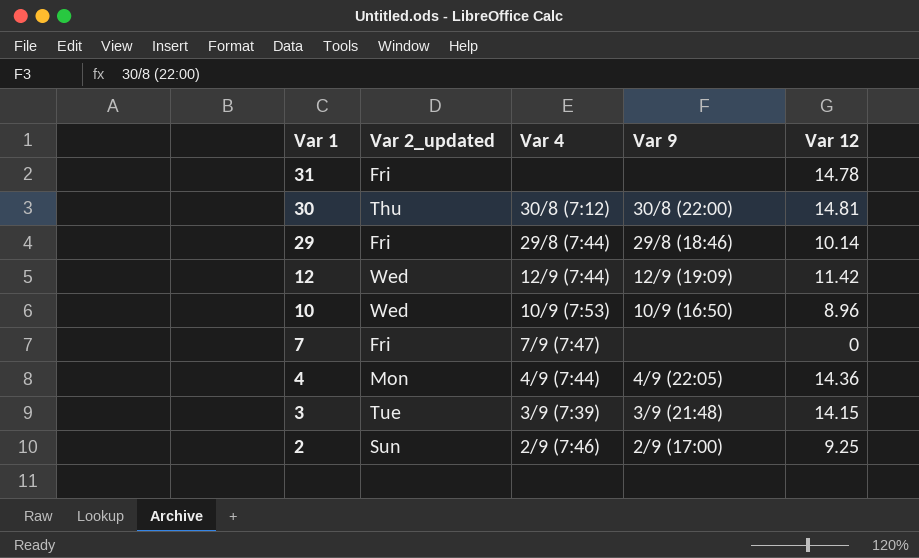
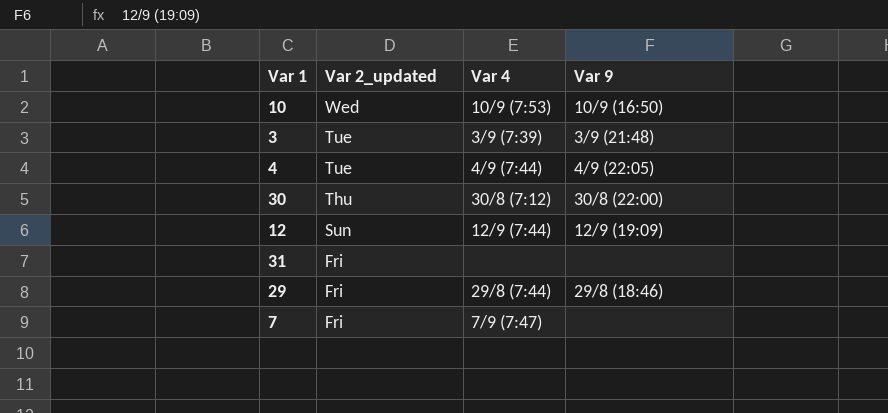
row order: Var 1 descending -> Var 2_updated descending
column Var 12 | position: 5 -> none
row 2: Sun | 2/9 (7:46) | 2/9 (17:00) | 9.25 -> none
4 | Var 2_updated: Mon -> Tue
12 | Var 2_updated: Wed -> Sun

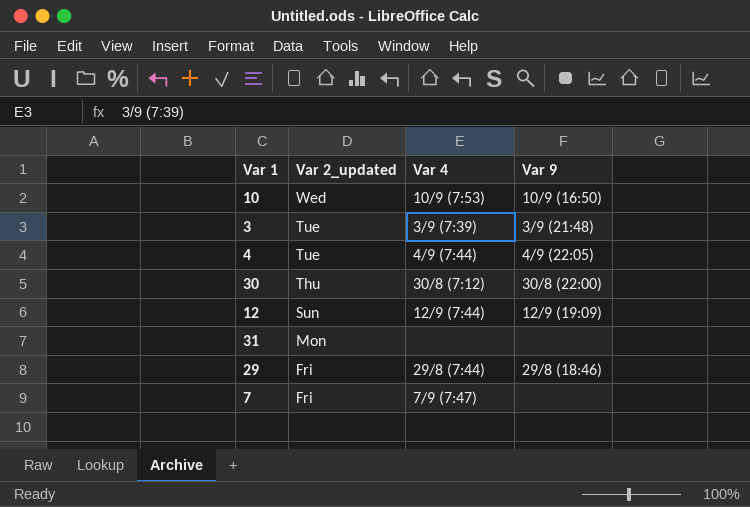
31 | Var 2_updated: Fri -> Mon

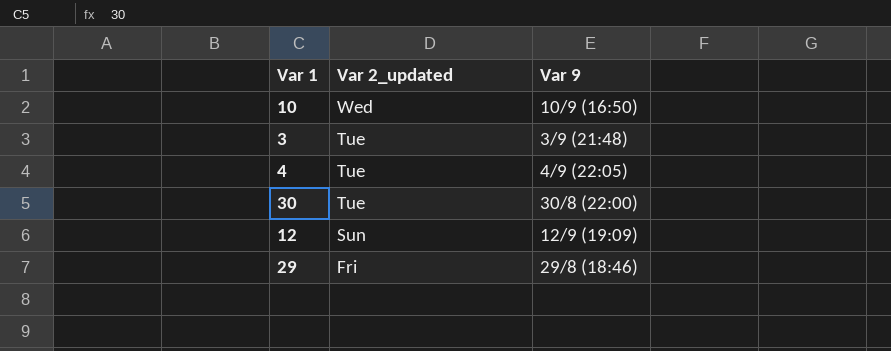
column Var 4 | position: 3 -> none
row 31: Mon | none | none -> none
row 7: Fri | 7/9 (7:47) | none -> none
30 | Var 2_updated: Thu -> Tue

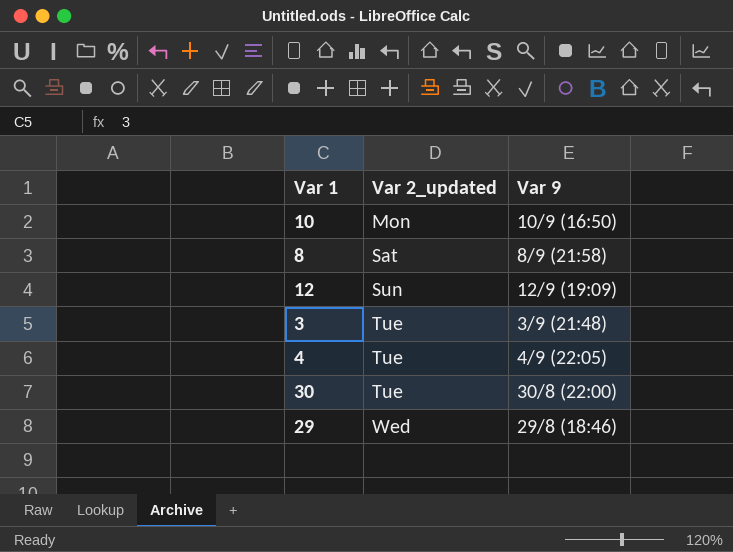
row order: Var 2_updated descending -> Var 2_updated ascending
10 | Var 2_updated: Wed -> Mon
row 8: none -> Sat | 8/9 (21:58)
29 | Var 2_updated: Fri -> Wed

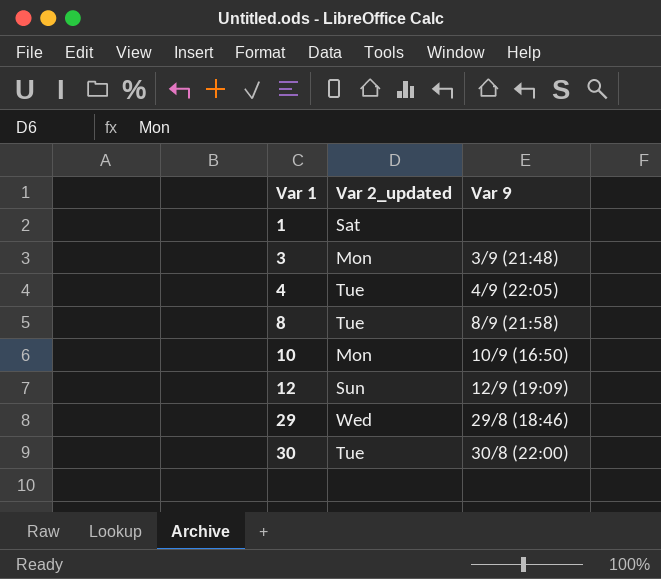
row order: Var 2_updated ascending -> Var 1 ascending
row 1: none -> Sat | none
3 | Var 2_updated: Tue -> Mon
8 | Var 2_updated: Sat -> Tue

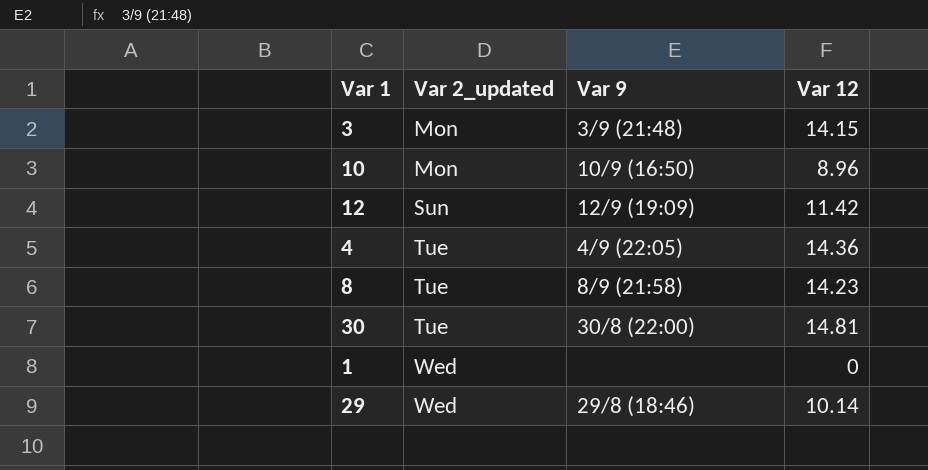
row order: Var 1 ascending -> Var 2_updated ascending
column Var 12 | position: none -> 4
1 | Var 2_updated: Sat -> Wed

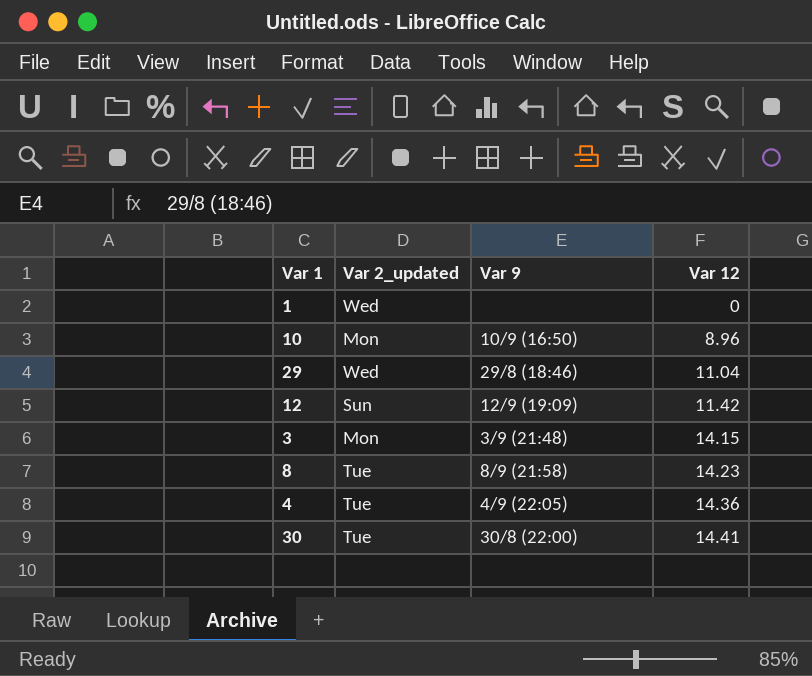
row order: Var 2_updated ascending -> Var 12 ascending
29 | Var 12: 10.14 -> 11.04
30 | Var 12: 14.81 -> 14.41

